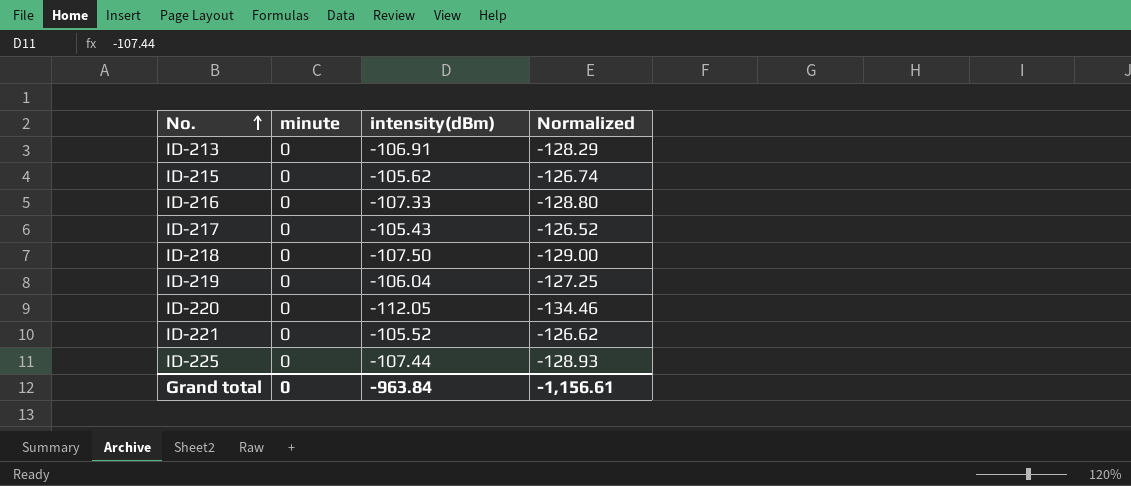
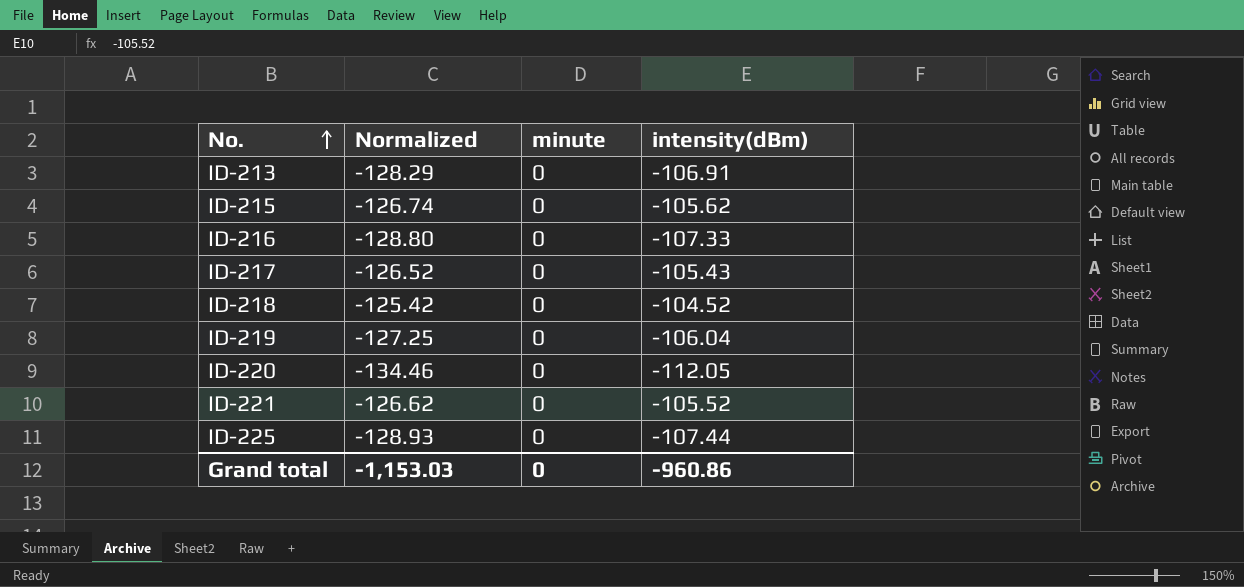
column Normalized | position: 4 -> 2
ID-218 | Normalized: -129.00 -> -125.42
ID-218 | intensity(dBm): -107.50 -> -104.52
Grand total | Normalized: -1,156.61 -> -1,153.03
Grand total | intensity(dBm): -963.84 -> -960.86

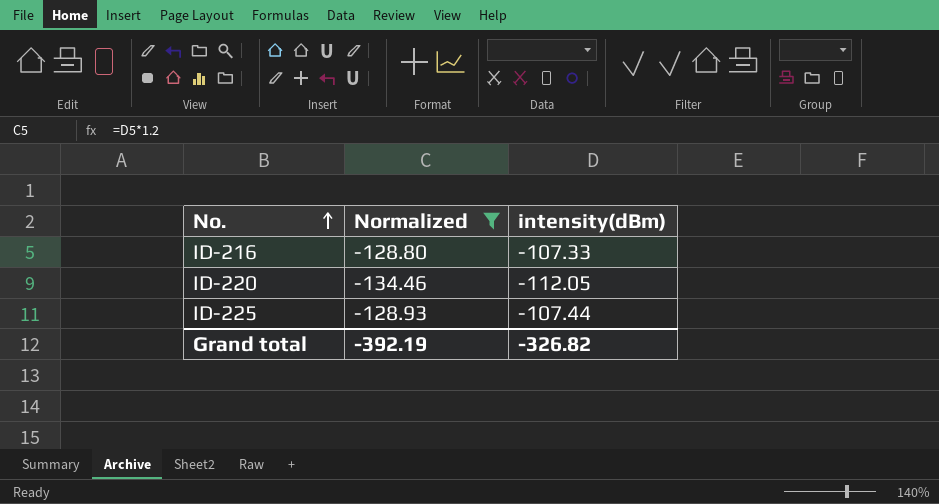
filter: none -> Normalized <= -128.80
column minute | position: 3 -> none
Grand total | Normalized: -1,153.03 -> -392.19
Grand total | intensity(dBm): -960.86 -> -326.82

